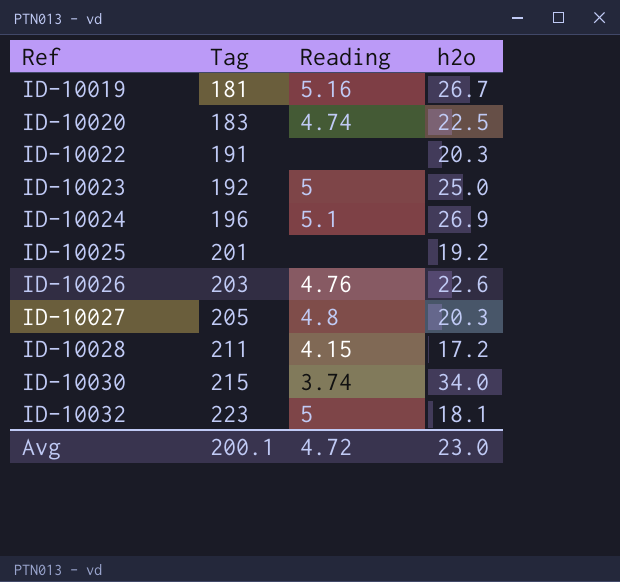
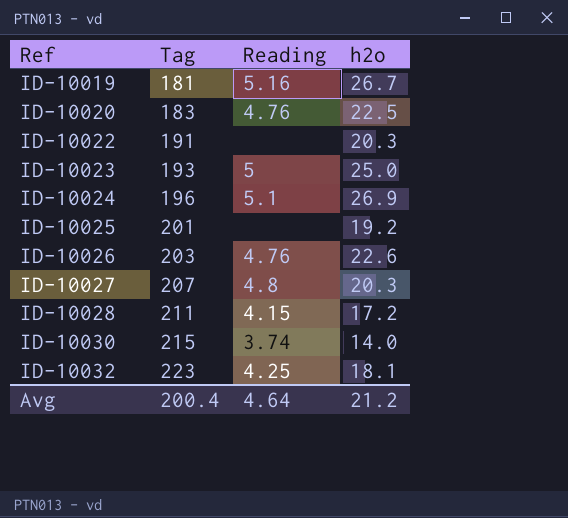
ID-10020 | Reading: 4.74 -> 4.76
ID-10023 | Tag: 192 -> 193
ID-10027 | Tag: 205 -> 207
ID-10030 | h2o: 34.0 -> 14.0
ID-10032 | Reading: 5 -> 4.25
Avg | Tag: 200.1 -> 200.4
Avg | Reading: 4.72 -> 4.64
Avg | h2o: 23.0 -> 21.2

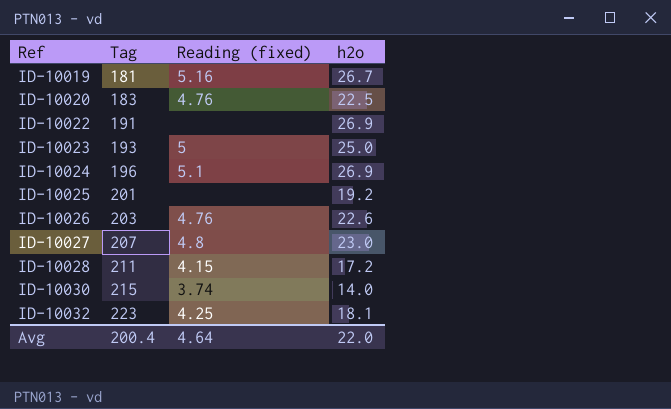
column name: Reading -> Reading (fixed)
ID-10022 | h2o: 20.3 -> 26.9
ID-10027 | h2o: 20.3 -> 23.0
Avg | h2o: 21.2 -> 22.0

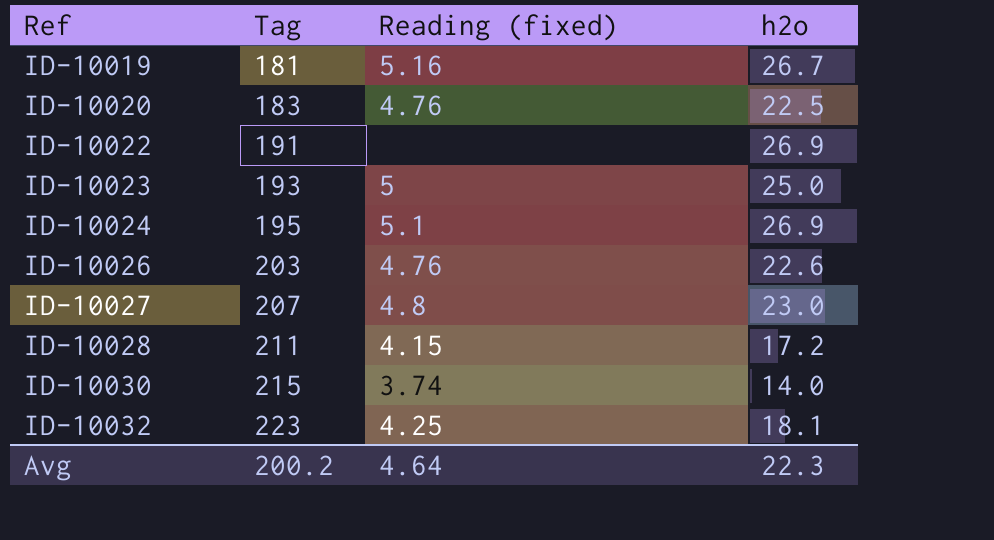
row ID-10025: 201 | none | 19.2 -> none
ID-10024 | Tag: 196 -> 195
Avg | Tag: 200.4 -> 200.2
Avg | h2o: 22.0 -> 22.3

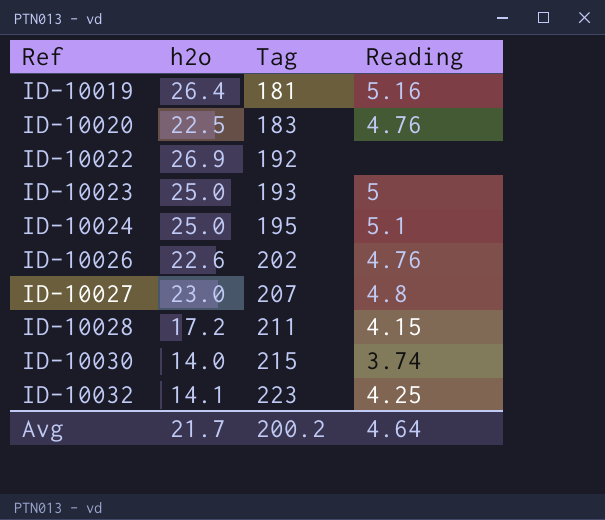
column h2o | position: 4 -> 2
column name: Reading (fixed) -> Reading
ID-10019 | h2o: 26.7 -> 26.4
ID-10022 | Tag: 191 -> 192
ID-10024 | h2o: 26.9 -> 25.0
ID-10026 | Tag: 203 -> 202
ID-10032 | h2o: 18.1 -> 14.1
Avg | h2o: 22.3 -> 21.7

